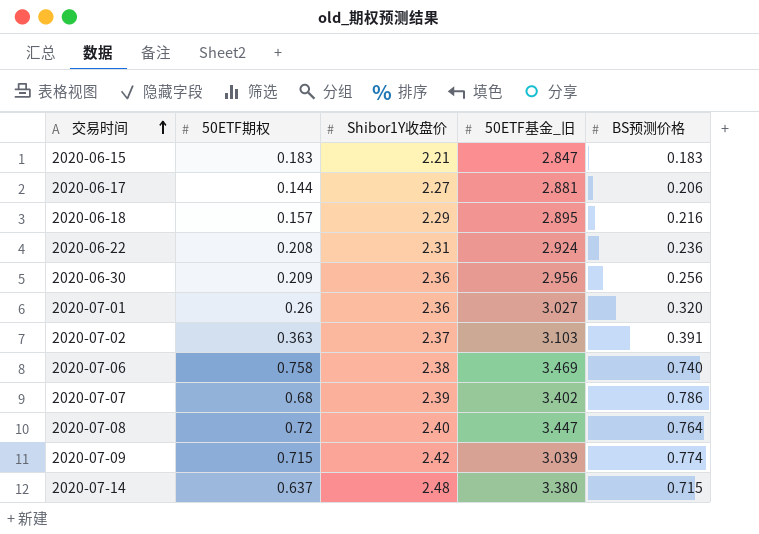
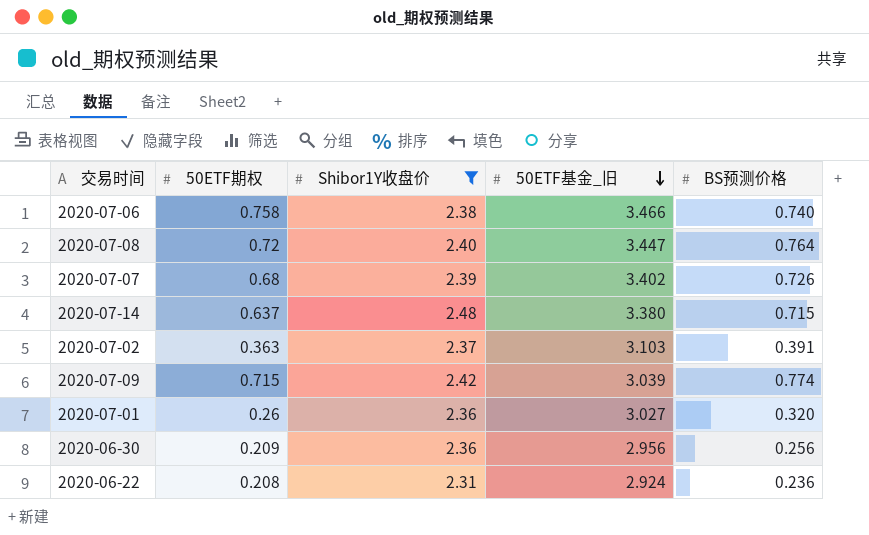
filter: none -> Shibor1Y收盘价 >= 2.31
row order: 交易时间 ascending -> 50ETF基金_旧 descending
2020-07-06 | 50ETF基金_旧: 3.469 -> 3.466
2020-07-07 | BS预测价格: 0.786 -> 0.726

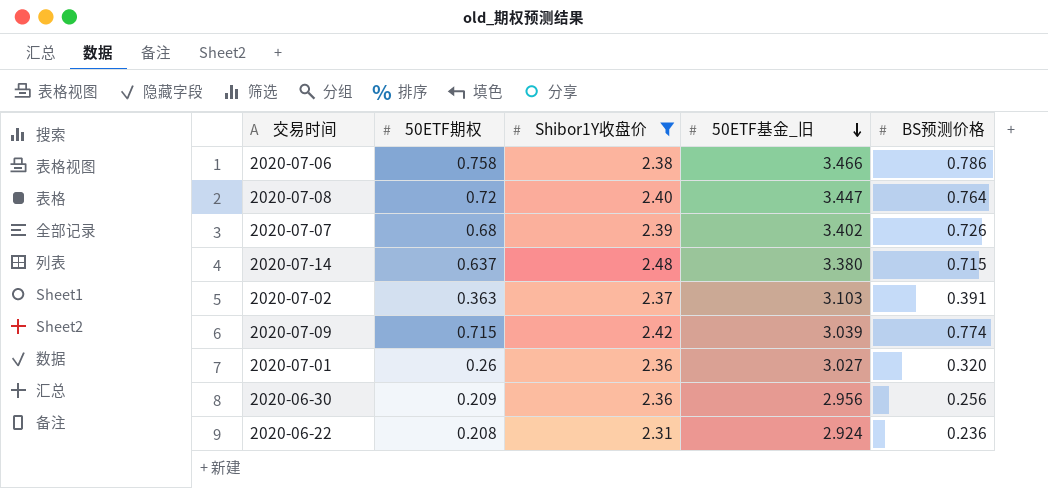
2020-07-06 | BS预测价格: 0.740 -> 0.786

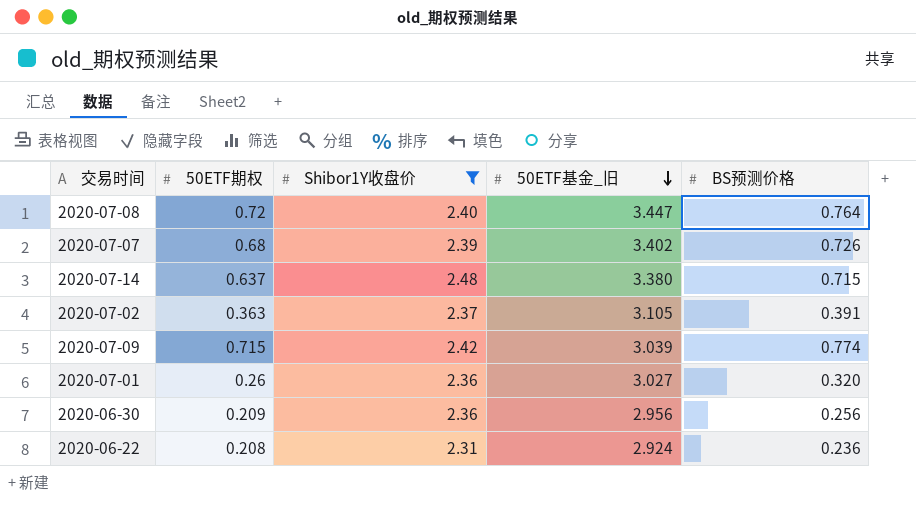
row 2020-07-06: 0.758 | 2.38 | 3.466 | 0.786 -> none
2020-07-02 | 50ETF基金_旧: 3.103 -> 3.105

